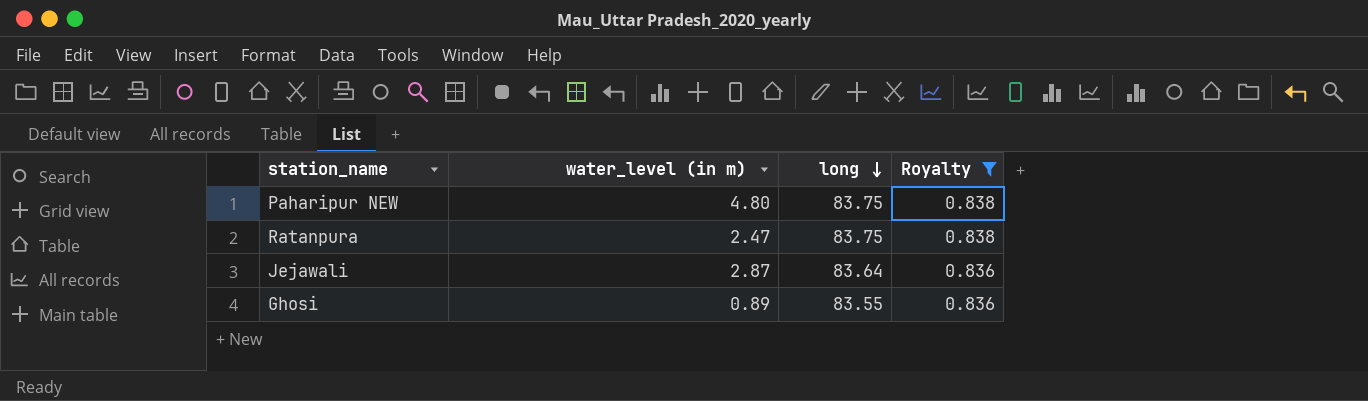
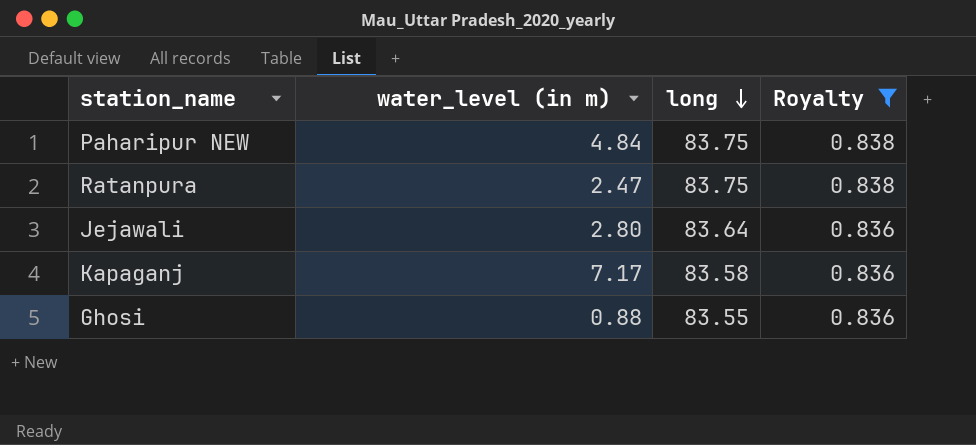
Paharipur NEW | water_level (in m): 4.80 -> 4.84
Jejawali | water_level (in m): 2.87 -> 2.80
row Kapaganj: none -> 7.17 | 83.58 | 0.836
Ghosi | water_level (in m): 0.89 -> 0.88

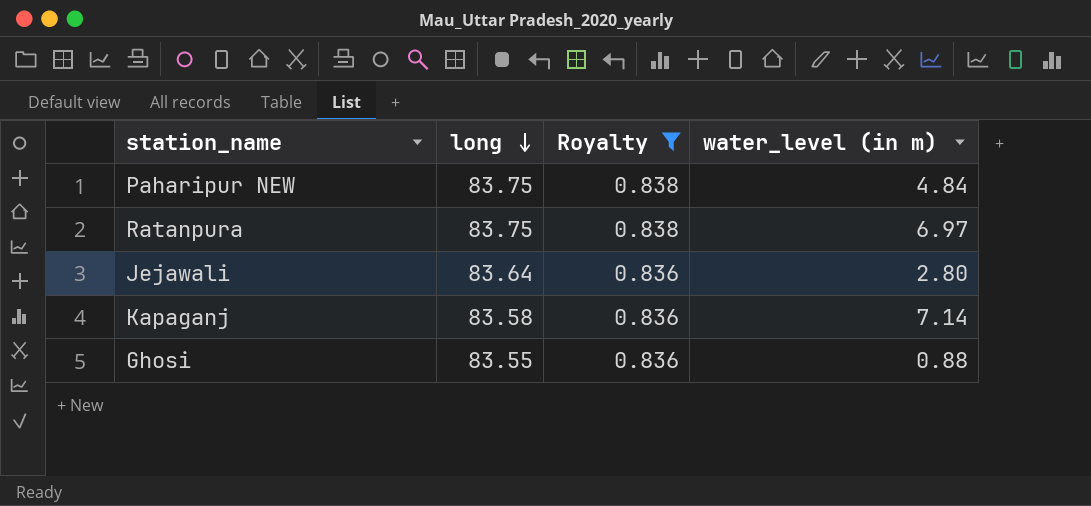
column water_level (in m) | position: 2 -> 4
Ratanpura | water_level (in m): 2.47 -> 6.97
Kapaganj | water_level (in m): 7.17 -> 7.14

